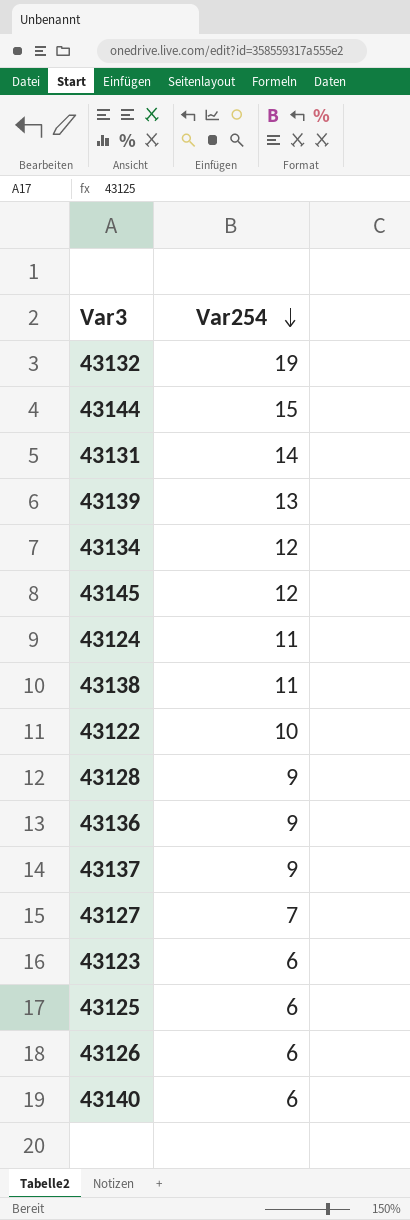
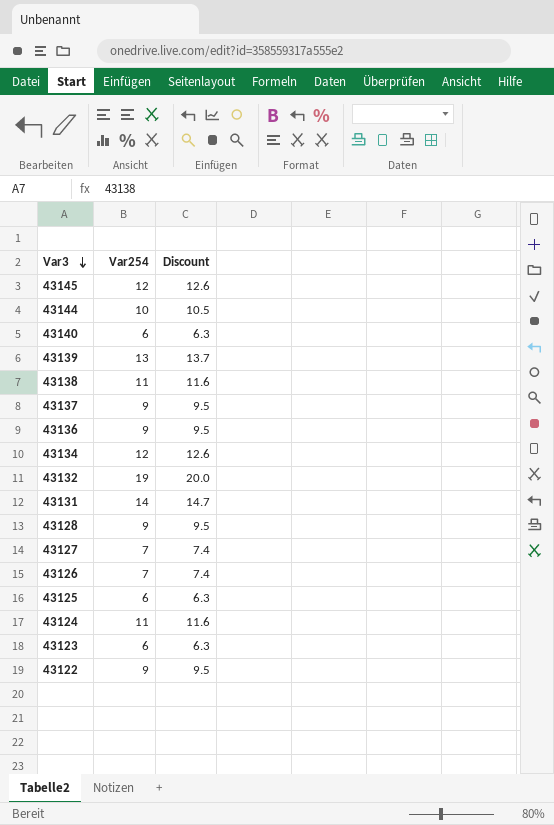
row order: Var254 descending -> Var3 descending
column Discount | formula: none -> [Var254] * 1.05
43144 | Var254: 15 -> 10
43126 | Var254: 6 -> 7
43122 | Var254: 10 -> 9

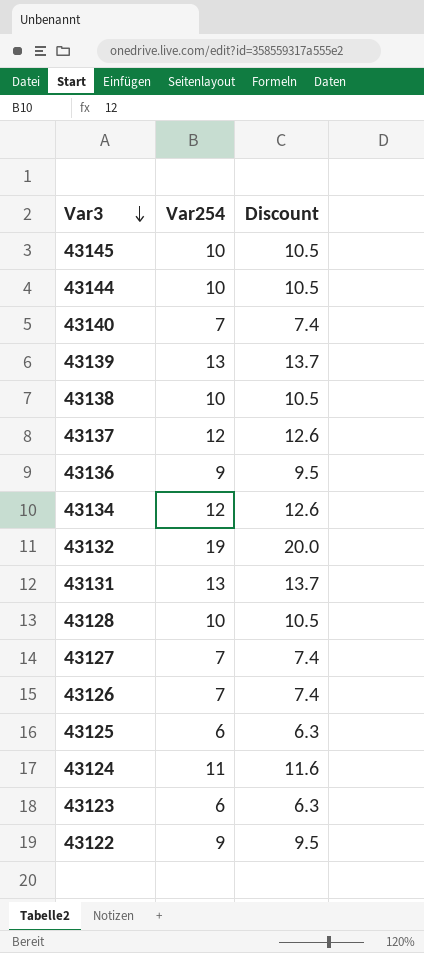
43145 | Var254: 12 -> 10
43145 | Discount: 12.6 -> 10.5
43140 | Var254: 6 -> 7
43140 | Discount: 6.3 -> 7.4
43138 | Var254: 11 -> 10
43138 | Discount: 11.6 -> 10.5
43137 | Var254: 9 -> 12
43137 | Discount: 9.5 -> 12.6
43131 | Var254: 14 -> 13
43131 | Discount: 14.7 -> 13.7
43128 | Var254: 9 -> 10
43128 | Discount: 9.5 -> 10.5

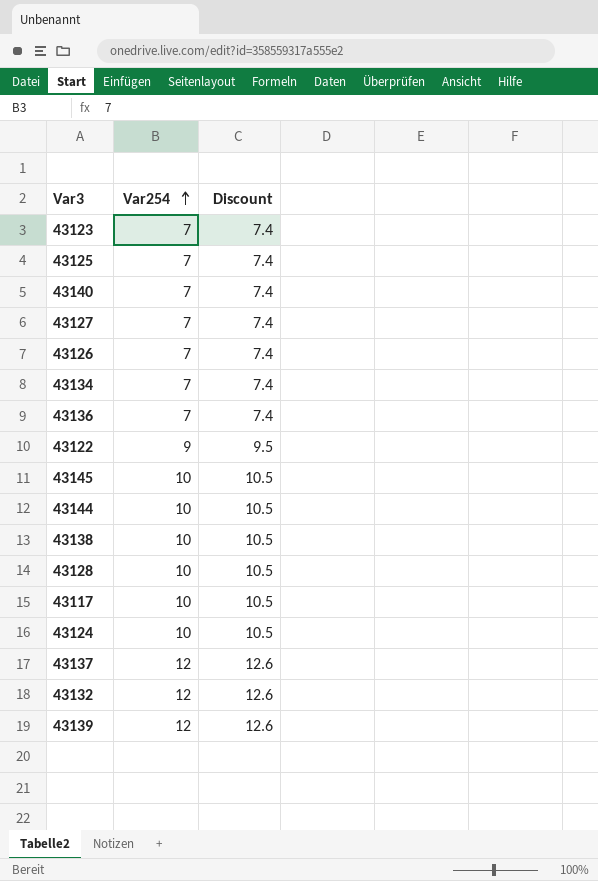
row order: Var3 descending -> Var254 ascending
row 43131: 13 | 13.7 -> none
43123 | Var254: 6 -> 7
43123 | Discount: 6.3 -> 7.4
43125 | Var254: 6 -> 7
43125 | Discount: 6.3 -> 7.4
43134 | Var254: 12 -> 7
43134 | Discount: 12.6 -> 7.4
43136 | Var254: 9 -> 7
43136 | Discount: 9.5 -> 7.4
row 43117: none -> 10 | 10.5
43124 | Var254: 11 -> 10
43124 | Discount: 11.6 -> 10.5
43132 | Var254: 19 -> 12
43132 | Discount: 20.0 -> 12.6
43139 | Var254: 13 -> 12
43139 | Discount: 13.7 -> 12.6

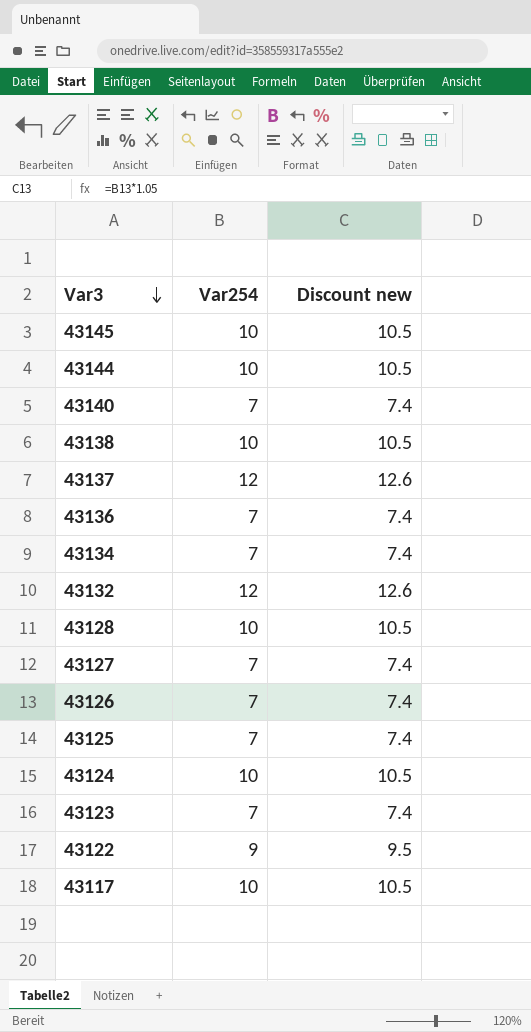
row order: Var254 ascending -> Var3 descending
column name: Discount -> Discount new
row 43139: 12 | 12.6 -> none

